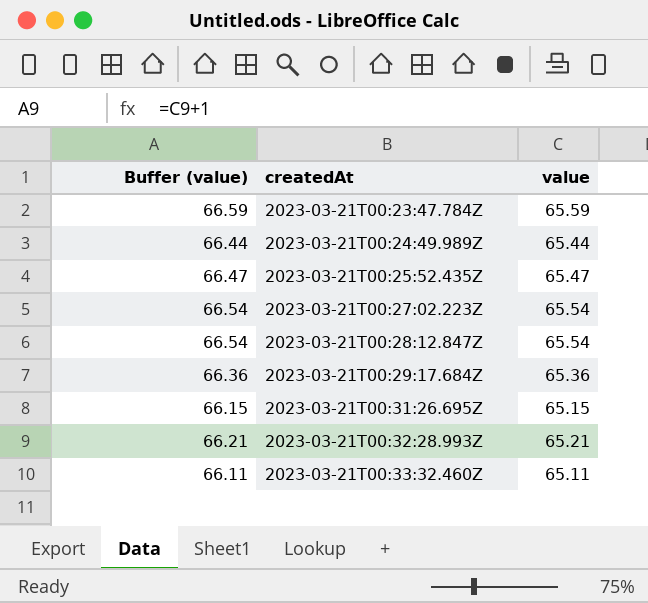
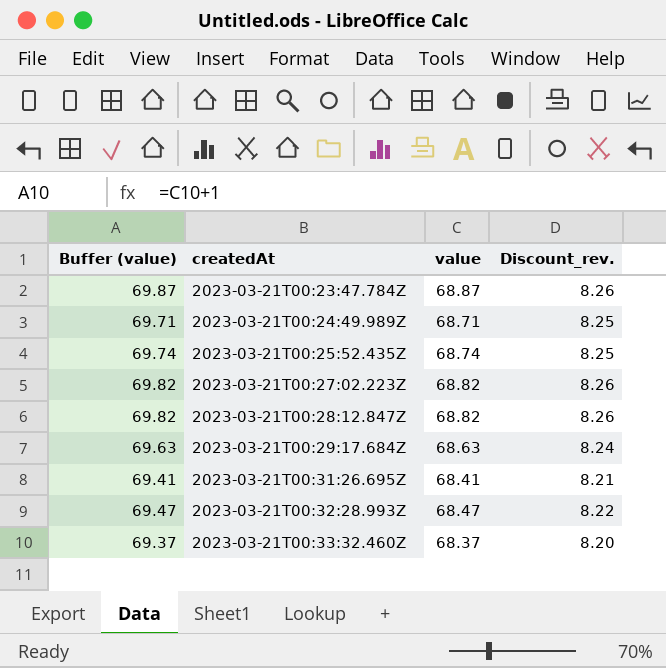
column Discount_rev. | formula: none -> [value] * 0.12
2023-03-21T00:23:47.784Z | Buffer (value): 66.59 -> 69.87
2023-03-21T00:23:47.784Z | value: 65.59 -> 68.87
2023-03-21T00:24:49.989Z | Buffer (value): 66.44 -> 69.71
2023-03-21T00:24:49.989Z | value: 65.44 -> 68.71
2023-03-21T00:25:52.435Z | Buffer (value): 66.47 -> 69.74
2023-03-21T00:25:52.435Z | value: 65.47 -> 68.74
2023-03-21T00:27:02.223Z | Buffer (value): 66.54 -> 69.82
2023-03-21T00:27:02.223Z | value: 65.54 -> 68.82
2023-03-21T00:28:12.847Z | Buffer (value): 66.54 -> 69.82
2023-03-21T00:28:12.847Z | value: 65.54 -> 68.82
2023-03-21T00:29:17.684Z | Buffer (value): 66.36 -> 69.63
2023-03-21T00:29:17.684Z | value: 65.36 -> 68.63
2023-03-21T00:31:26.695Z | Buffer (value): 66.15 -> 69.41
2023-03-21T00:31:26.695Z | value: 65.15 -> 68.41
2023-03-21T00:32:28.993Z | Buffer (value): 66.21 -> 69.47
2023-03-21T00:32:28.993Z | value: 65.21 -> 68.47
2023-03-21T00:33:32.460Z | Buffer (value): 66.11 -> 69.37
2023-03-21T00:33:32.460Z | value: 65.11 -> 68.37

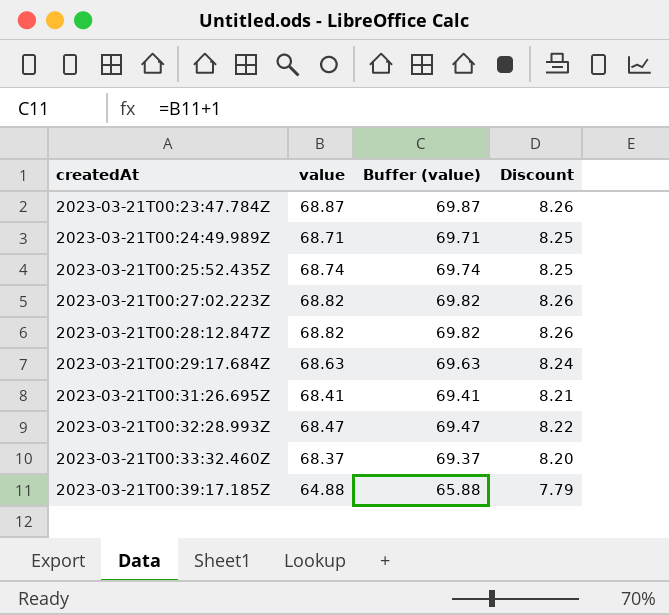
column Buffer (value) | position: 1 -> 3
column name: Discount_rev. -> Discount
row 2023-03-21T00:39:17.185Z: none -> 64.88 | 65.88 | 7.79

